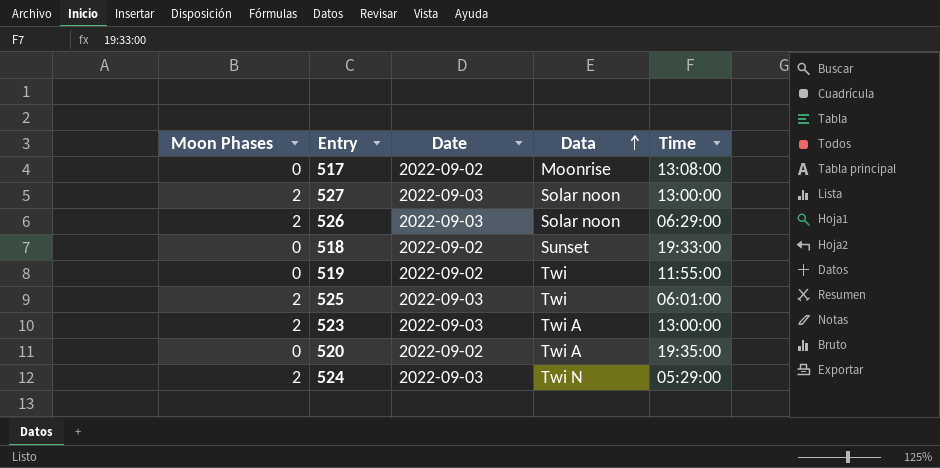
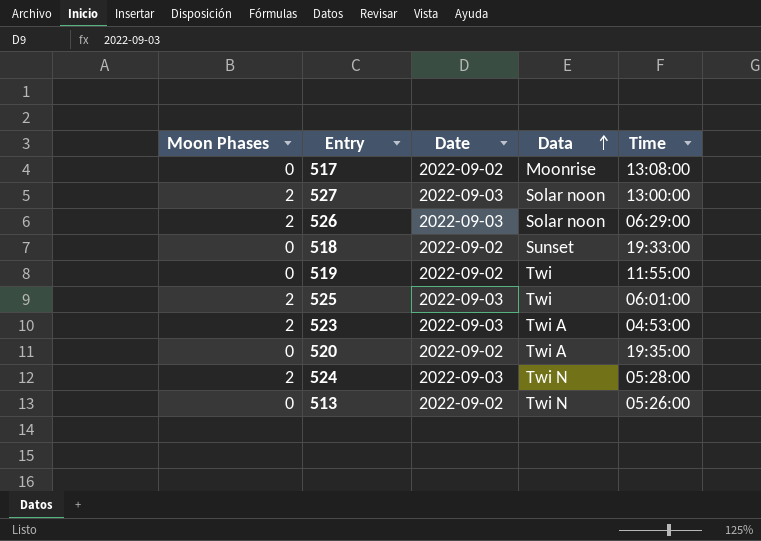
523 | Time: 13:00:00 -> 04:53:00
524 | Time: 05:29:00 -> 05:28:00
row 513: none -> 0 | 2022-09-02 | Twi N | 05:26:00

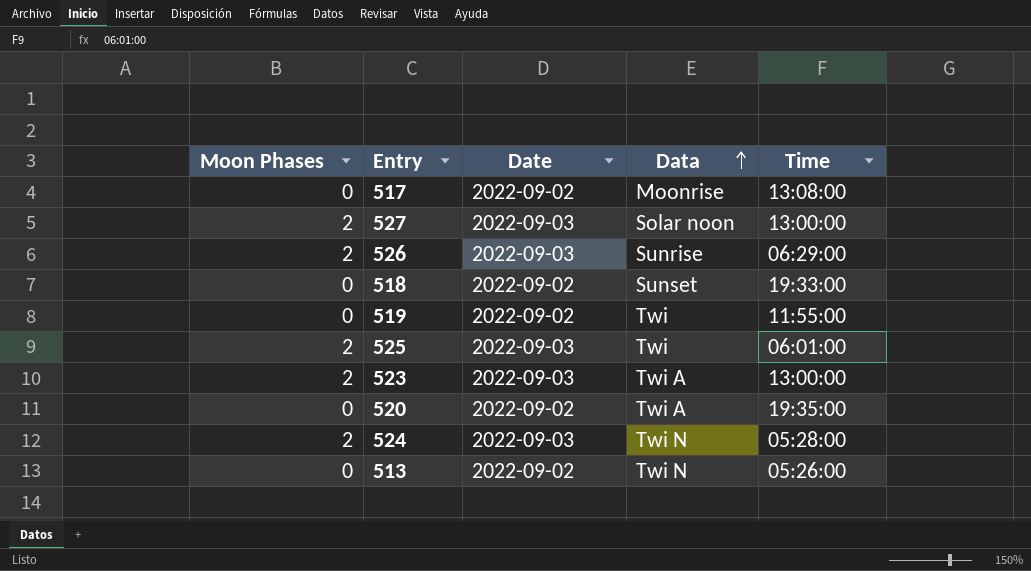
526 | Data: Solar noon -> Sunrise
523 | Time: 04:53:00 -> 13:00:00

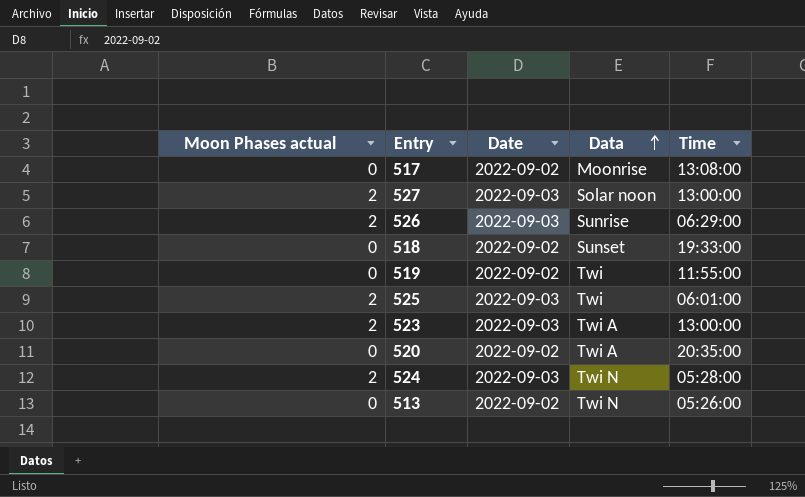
column name: Moon Phases -> Moon Phases actual
520 | Time: 19:35:00 -> 20:35:00

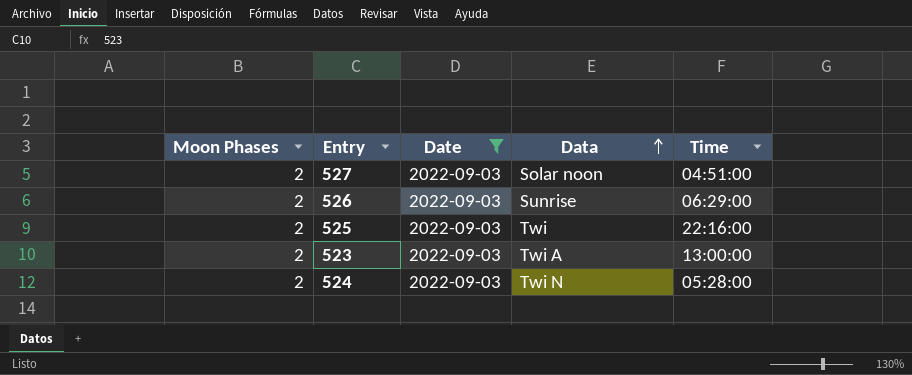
filter: none -> Date = 2022-09-03
column name: Moon Phases actual -> Moon Phases
527 | Time: 13:00:00 -> 04:51:00
525 | Time: 06:01:00 -> 22:16:00

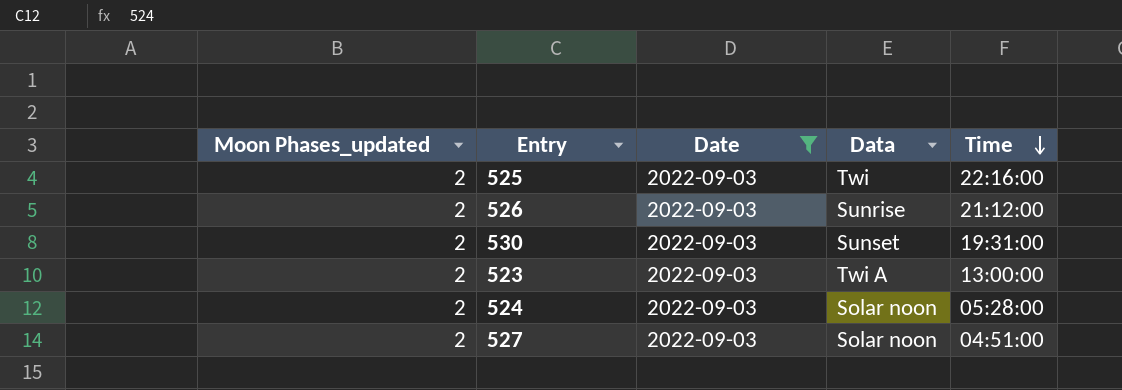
row order: Data ascending -> Time descending
column name: Moon Phases -> Moon Phases_updated
526 | Time: 06:29:00 -> 21:12:00
row 530: none -> 2 | 2022-09-03 | Sunset | 19:31:00
524 | Data: Twi N -> Solar noon

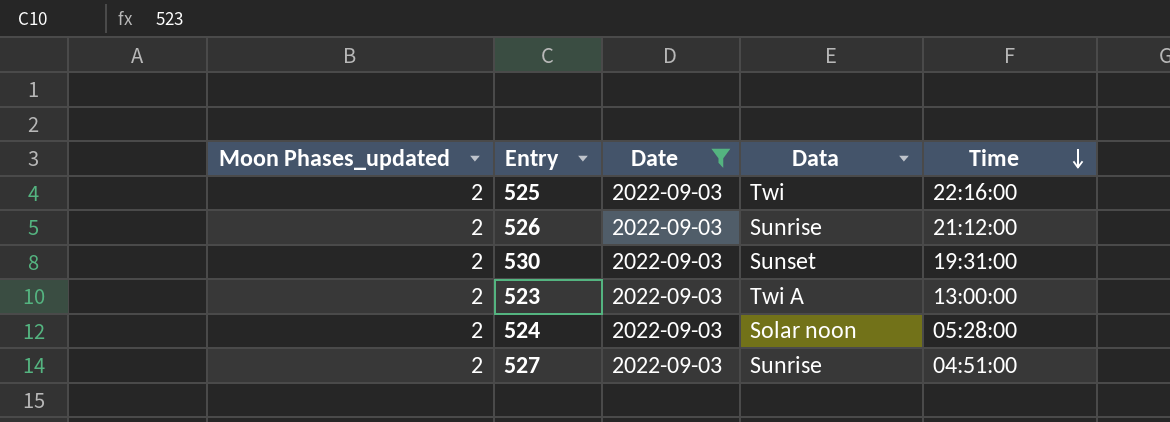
527 | Data: Solar noon -> Sunrise

